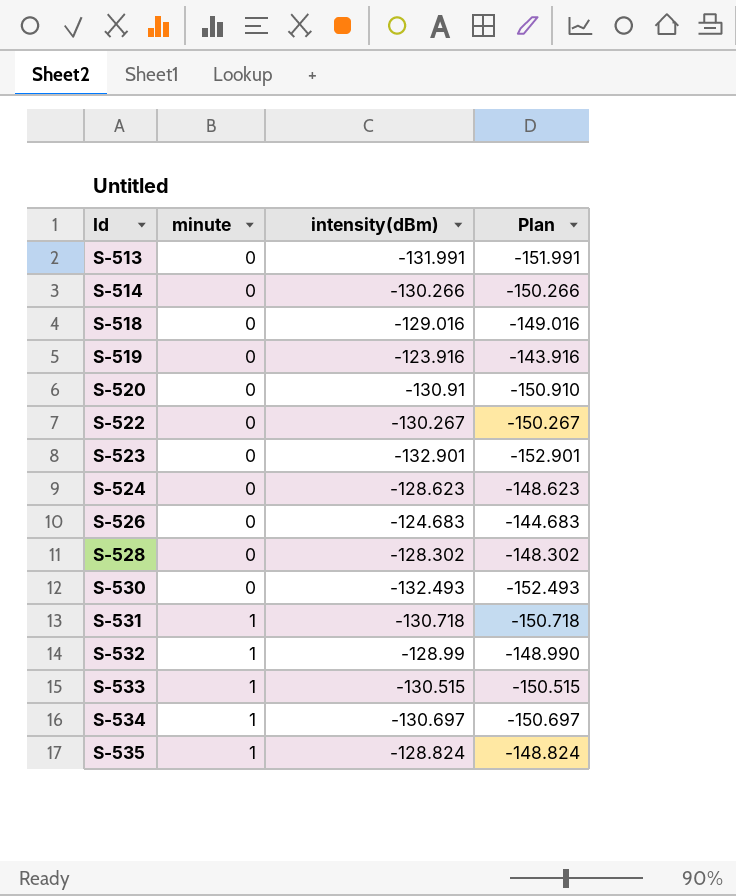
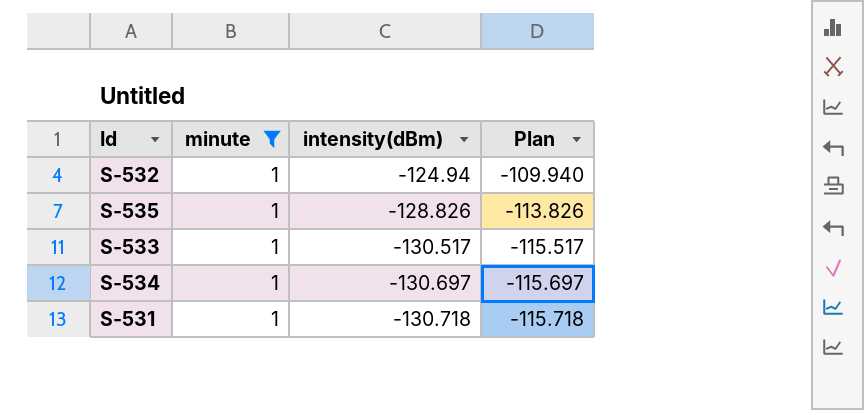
filter: none -> minute = 1
row order: Id ascending -> intensity(dBm) descending
column Plan | formula: [intensity(dBm)] - 20 -> [intensity(dBm)] + 15
S-532 | intensity(dBm): -128.99 -> -124.94
S-535 | intensity(dBm): -128.824 -> -128.826
S-533 | intensity(dBm): -130.515 -> -130.517

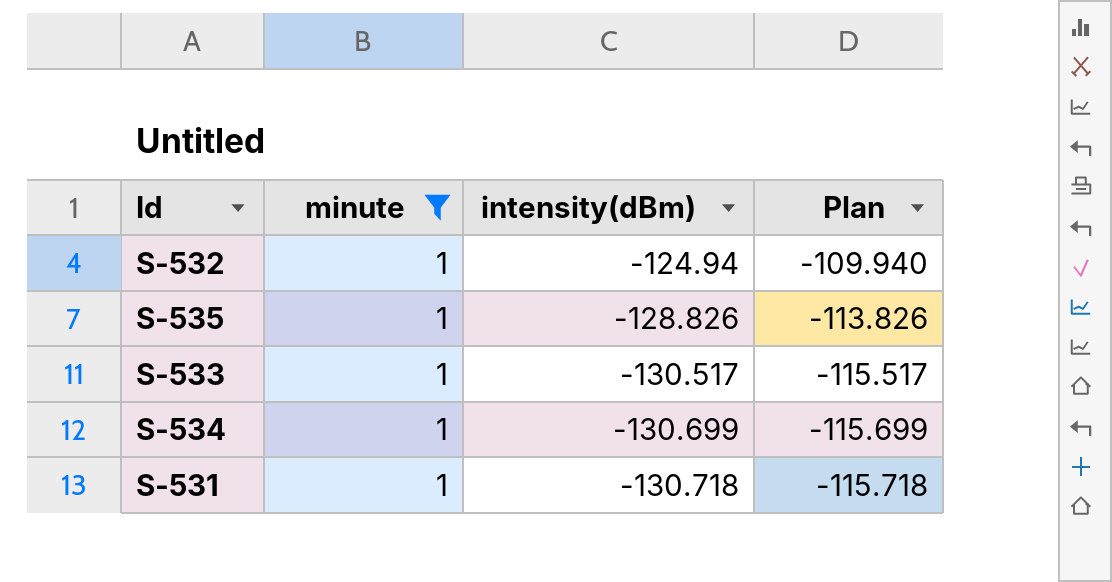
S-534 | intensity(dBm): -130.697 -> -130.699
S-534 | Plan: -115.697 -> -115.699

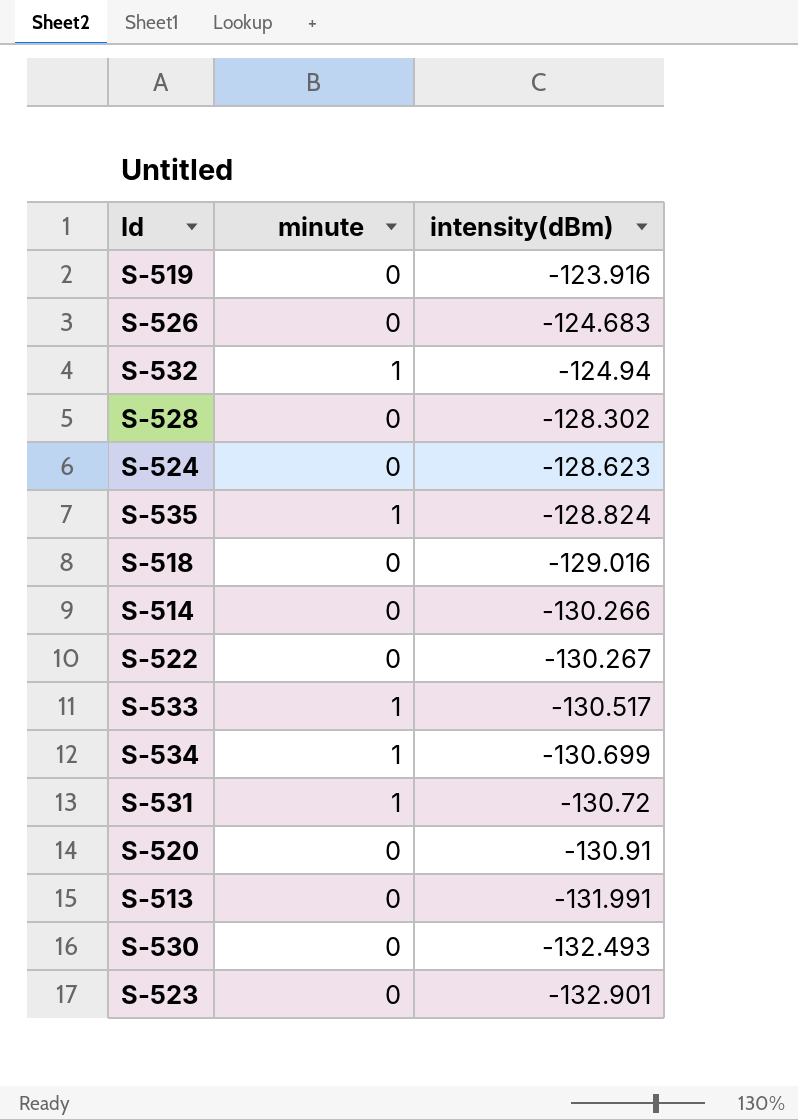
filter: minute = 1 -> none
column Plan | formula: [intensity(dBm)] + 15 -> none
S-535 | intensity(dBm): -128.826 -> -128.824
S-531 | intensity(dBm): -130.718 -> -130.72

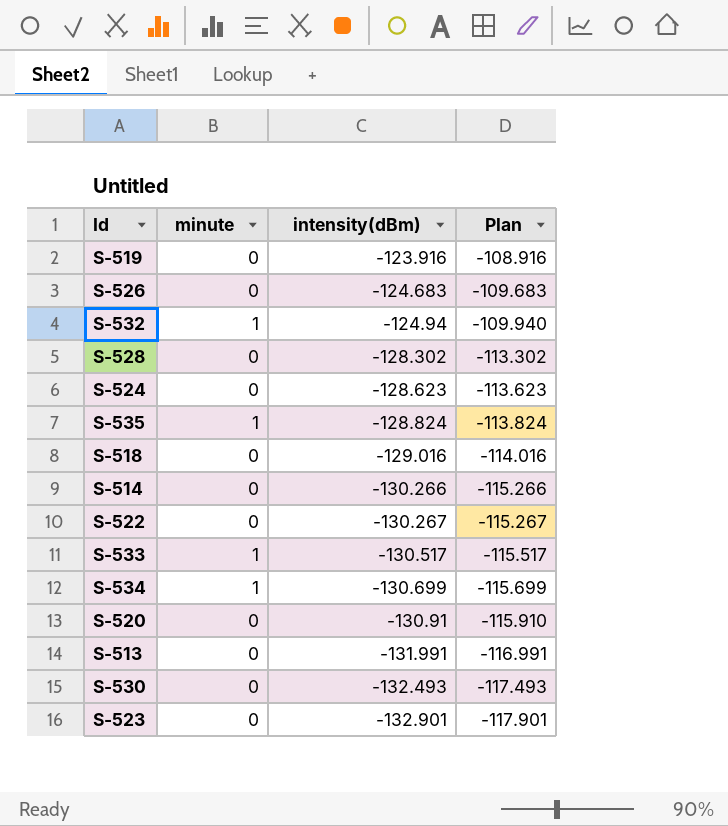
column Plan | formula: none -> [intensity(dBm)] + 15
row S-531: 1 | -130.72 -> none

